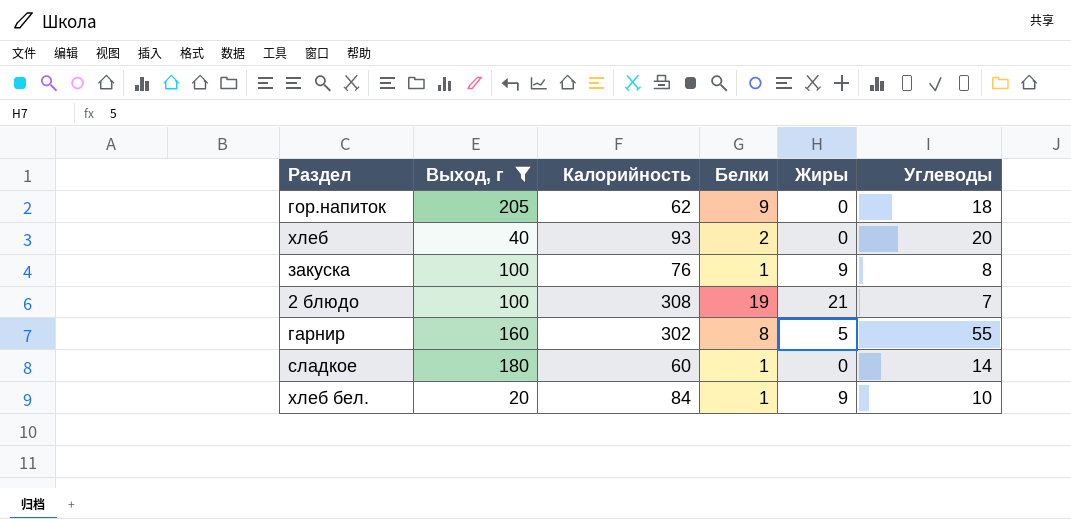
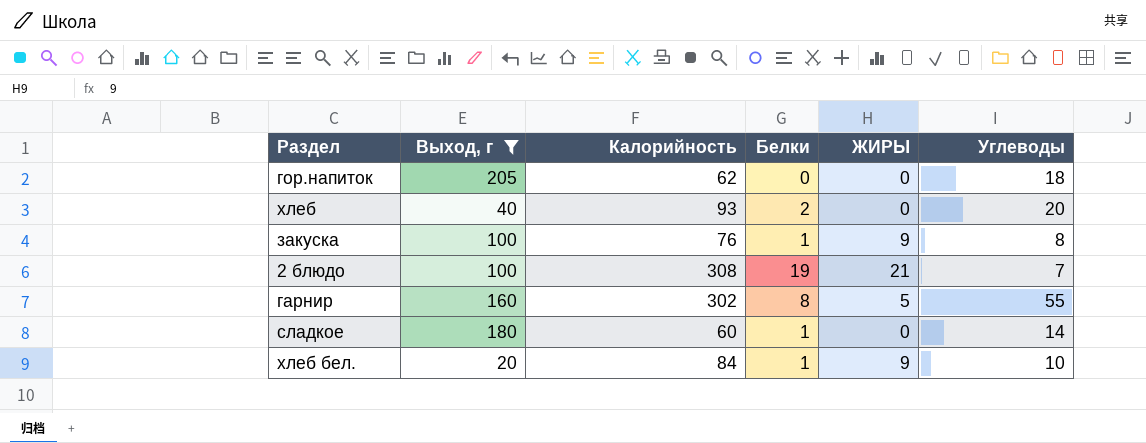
column name: Жиры -> ЖИРЫ
гор.напиток | Белки: 9 -> 0

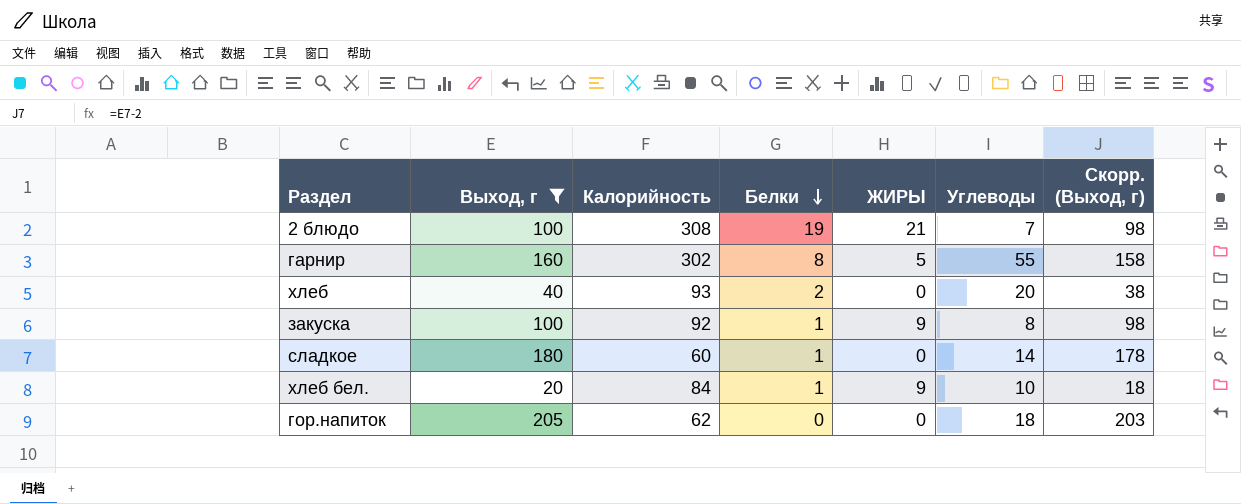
row order: none -> Белки descending
column Скорр. (Выход, г) | formula: none -> [Выход, г] - 2
закуска | Калорийность: 76 -> 92

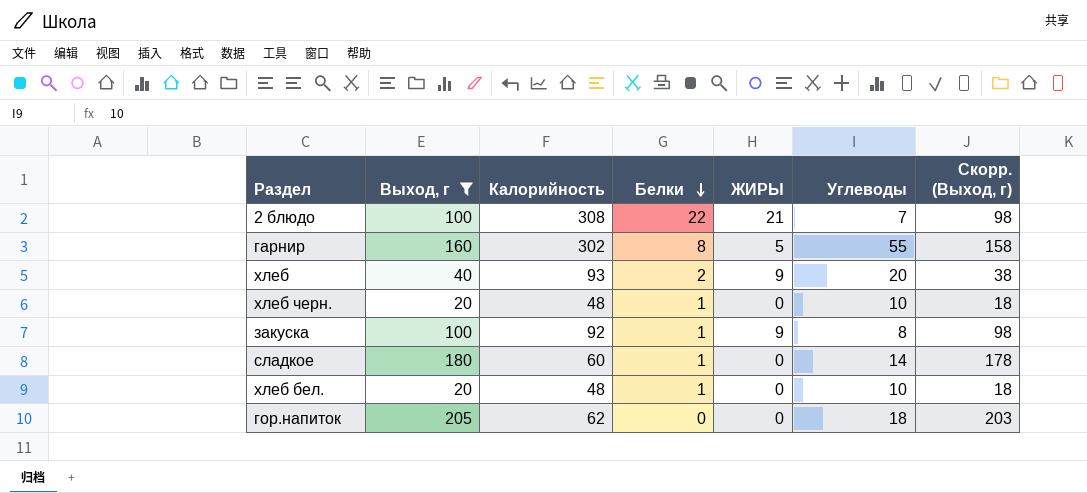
2 блюдо | Белки: 19 -> 22
хлеб | ЖИРЫ: 0 -> 9
row хлеб черн.: none -> 20 | 48 | 1 | 0 | 10 | 18
хлеб бел. | Калорийность: 84 -> 48
хлеб бел. | ЖИРЫ: 9 -> 0

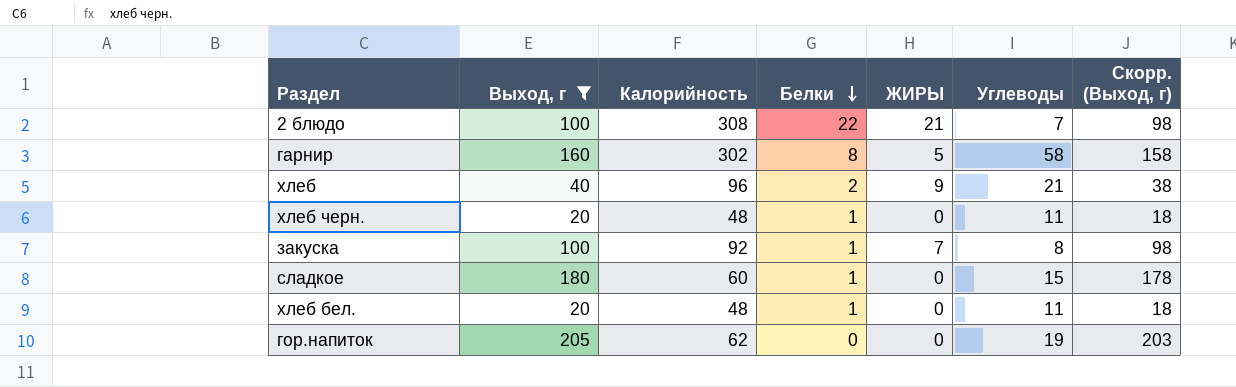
гарнир | Углеводы: 55 -> 58
хлеб | Калорийность: 93 -> 96
хлеб | Углеводы: 20 -> 21
хлеб черн. | Углеводы: 10 -> 11
закуска | ЖИРЫ: 9 -> 7
сладкое | Углеводы: 14 -> 15
хлеб бел. | Углеводы: 10 -> 11
гор.напиток | Углеводы: 18 -> 19

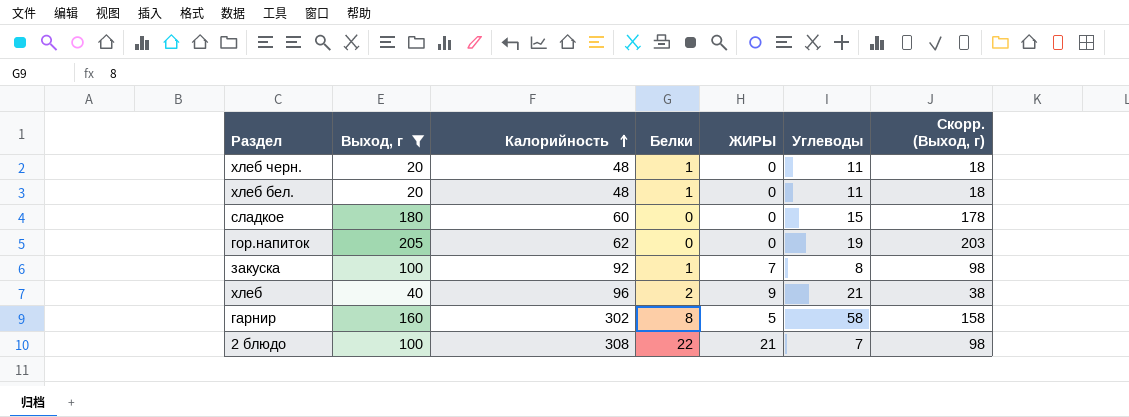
row order: Белки descending -> Калорийность ascending
сладкое | Белки: 1 -> 0

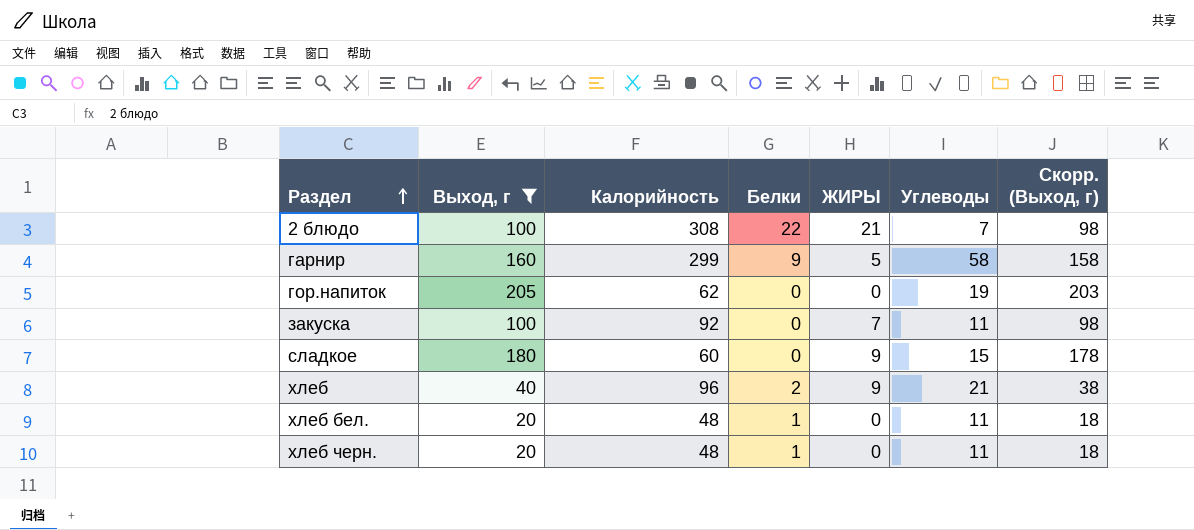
row order: Калорийность ascending -> Раздел ascending
гарнир | Калорийность: 302 -> 299
гарнир | Белки: 8 -> 9
закуска | Белки: 1 -> 0
закуска | Углеводы: 8 -> 11
сладкое | ЖИРЫ: 0 -> 9

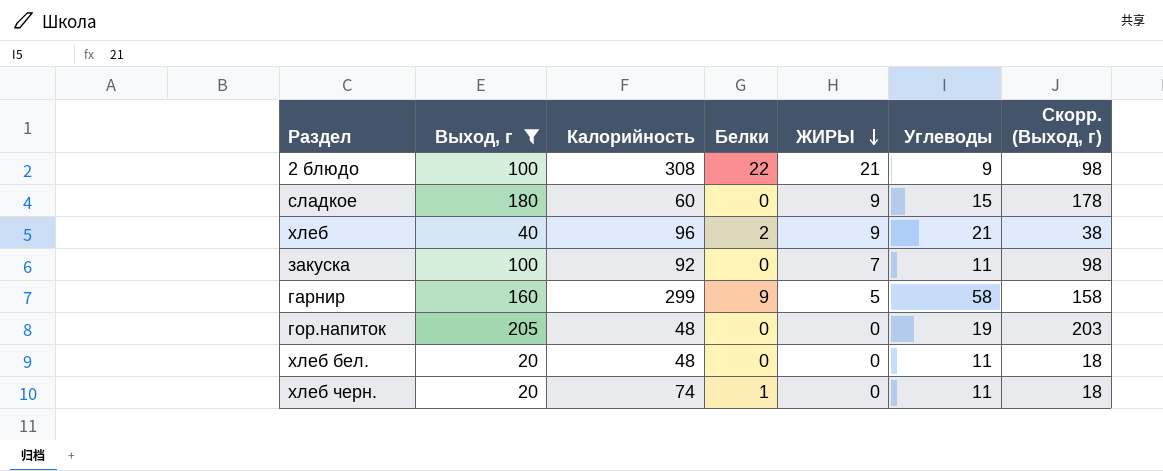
row order: Раздел ascending -> ЖИРЫ descending
2 блюдо | Углеводы: 7 -> 9
гор.напиток | Калорийность: 62 -> 48
хлеб бел. | Белки: 1 -> 0
хлеб черн. | Калорийность: 48 -> 74

